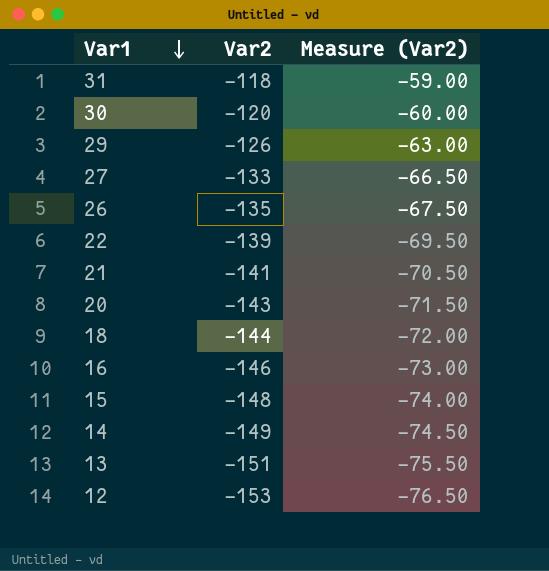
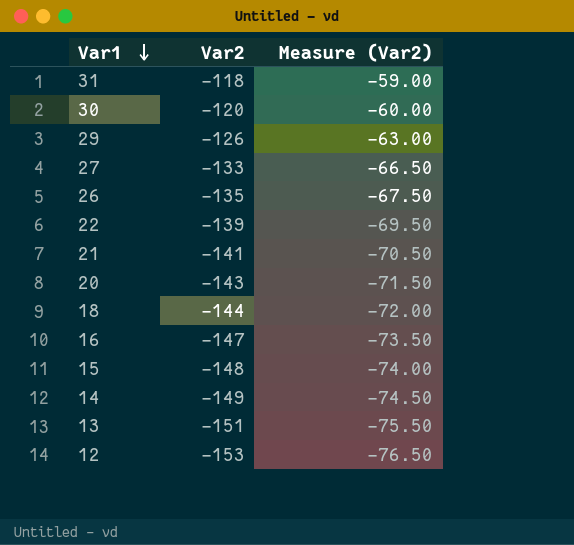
16 | Var2: -146 -> -147
16 | Measure (Var2): -73.00 -> -73.50

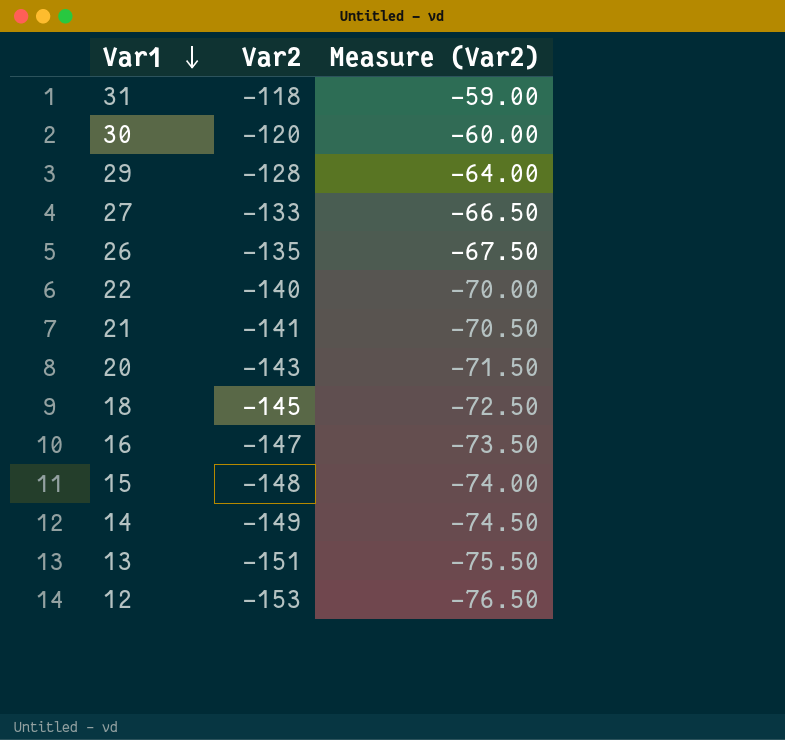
29 | Var2: -126 -> -128
29 | Measure (Var2): -63.00 -> -64.00
22 | Var2: -139 -> -140
22 | Measure (Var2): -69.50 -> -70.00
18 | Var2: -144 -> -145
18 | Measure (Var2): -72.00 -> -72.50

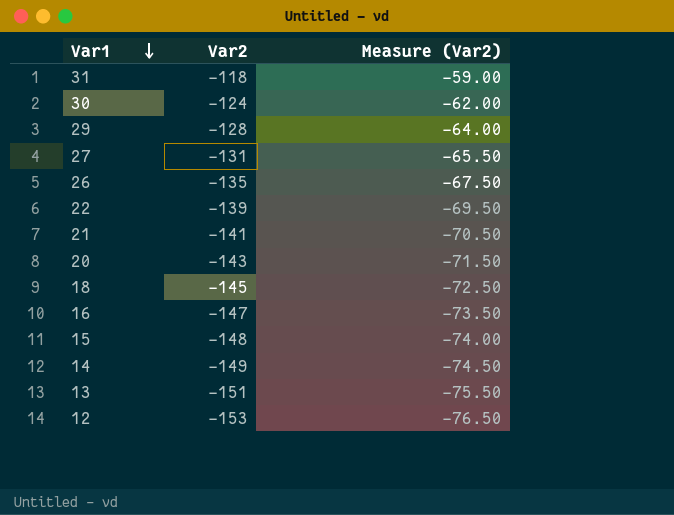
30 | Var2: -120 -> -124
30 | Measure (Var2): -60.00 -> -62.00
27 | Var2: -133 -> -131
27 | Measure (Var2): -66.50 -> -65.50
22 | Var2: -140 -> -139
22 | Measure (Var2): -70.00 -> -69.50

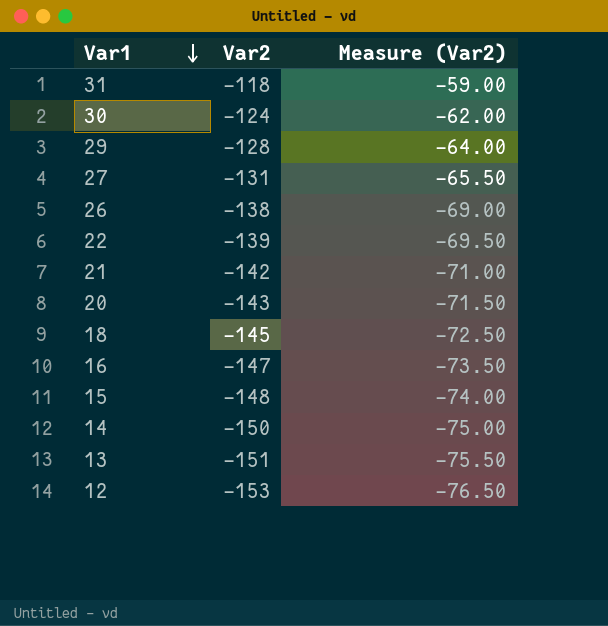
26 | Var2: -135 -> -138
26 | Measure (Var2): -67.50 -> -69.00
21 | Var2: -141 -> -142
21 | Measure (Var2): -70.50 -> -71.00
14 | Var2: -149 -> -150
14 | Measure (Var2): -74.50 -> -75.00

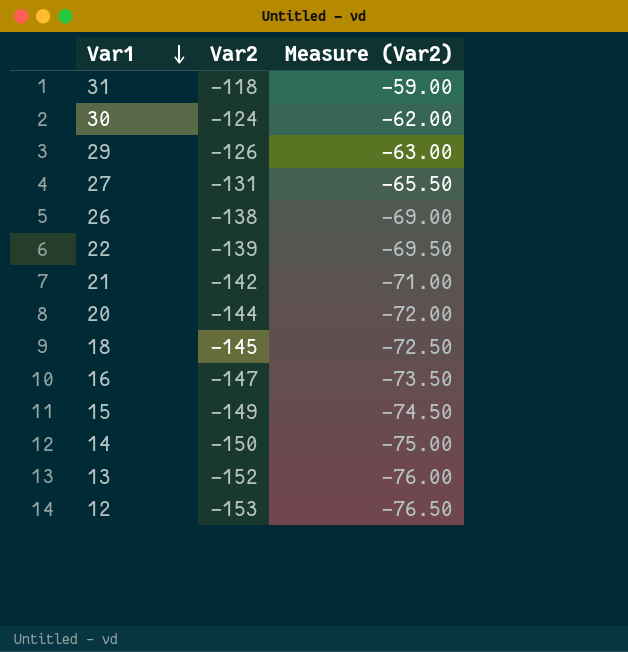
29 | Var2: -128 -> -126
29 | Measure (Var2): -64.00 -> -63.00
20 | Var2: -143 -> -144
20 | Measure (Var2): -71.50 -> -72.00
15 | Var2: -148 -> -149
15 | Measure (Var2): -74.00 -> -74.50
13 | Var2: -151 -> -152
13 | Measure (Var2): -75.50 -> -76.00

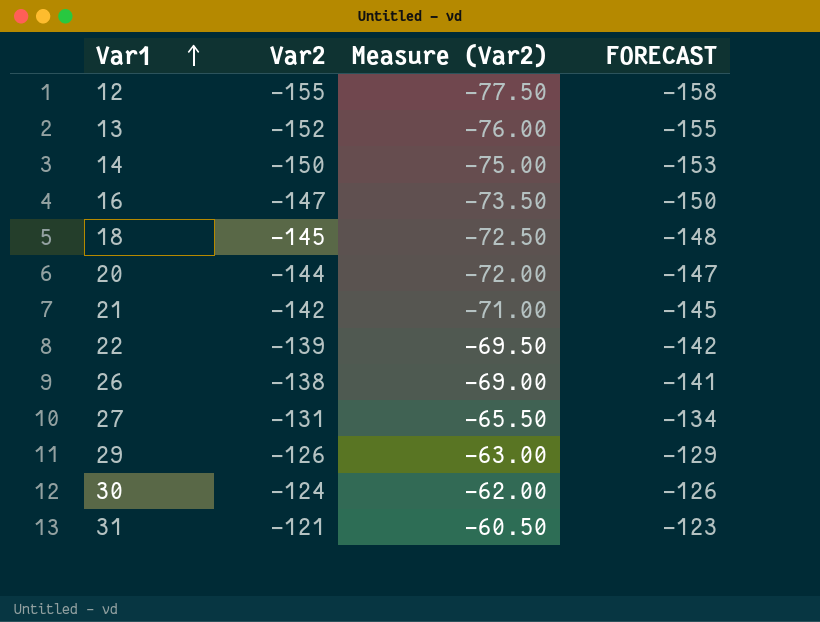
row order: Var1 descending -> Var1 ascending
column FORECAST | formula: none -> [Var2] * 1.02
row 15: -149 | -74.50 -> none
12 | Var2: -153 -> -155
12 | Measure (Var2): -76.50 -> -77.50
31 | Var2: -118 -> -121
31 | Measure (Var2): -59.00 -> -60.50

